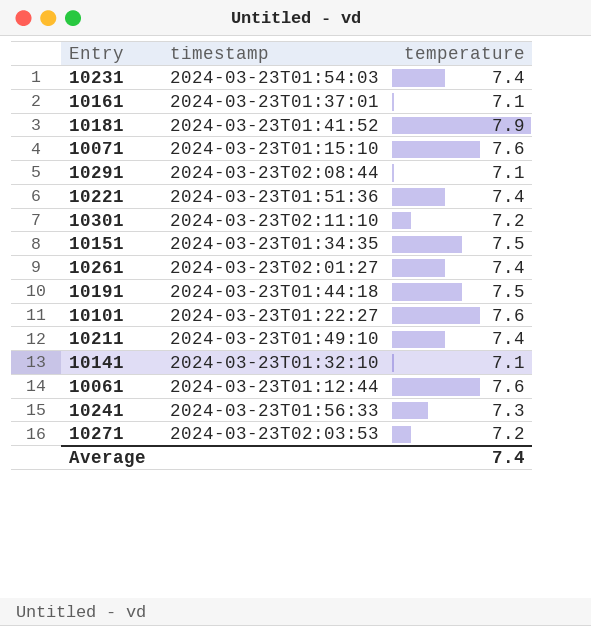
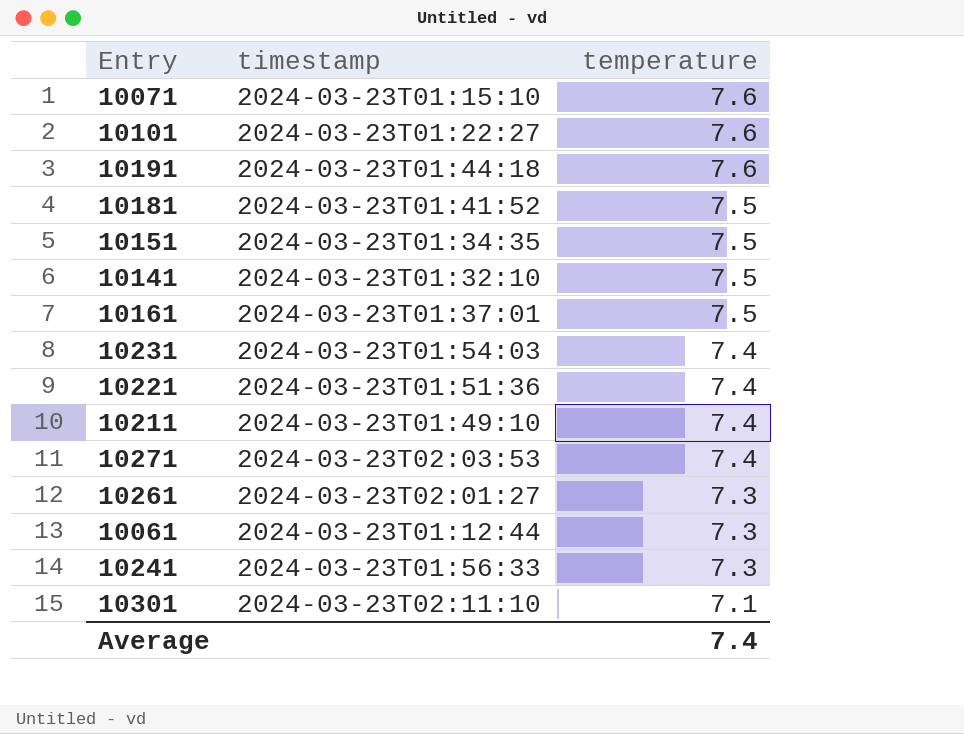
row order: none -> temperature descending
row 10291: 2024-03-23T02:08:44 | 7.1 -> none
10191 | temperature: 7.5 -> 7.6
10181 | temperature: 7.9 -> 7.5
10141 | temperature: 7.1 -> 7.5
10161 | temperature: 7.1 -> 7.5
10271 | temperature: 7.2 -> 7.4
10261 | temperature: 7.4 -> 7.3
10061 | temperature: 7.6 -> 7.3
10301 | temperature: 7.2 -> 7.1

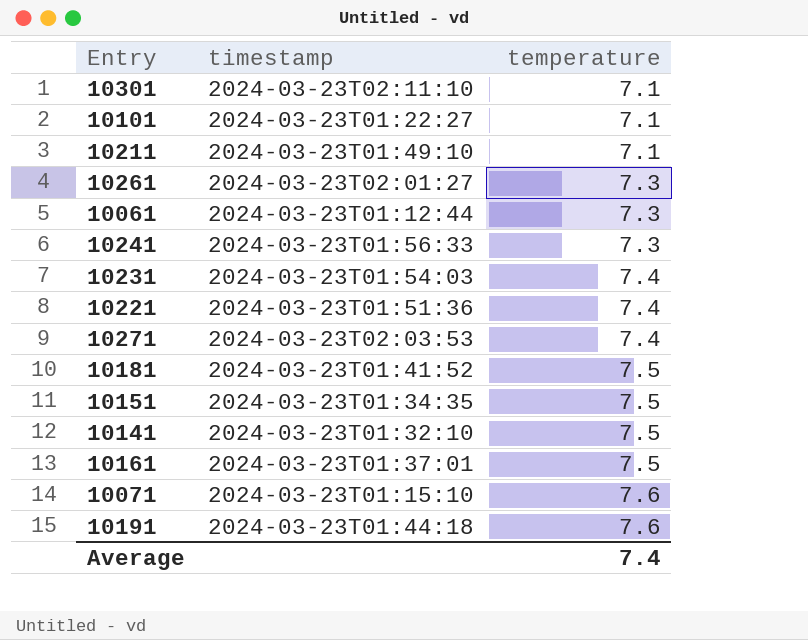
row order: temperature descending -> temperature ascending
10101 | temperature: 7.6 -> 7.1
10211 | temperature: 7.4 -> 7.1

